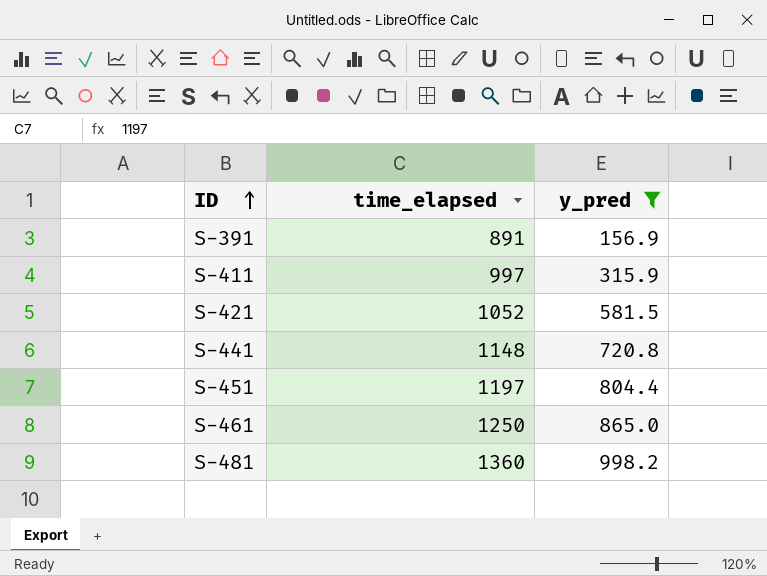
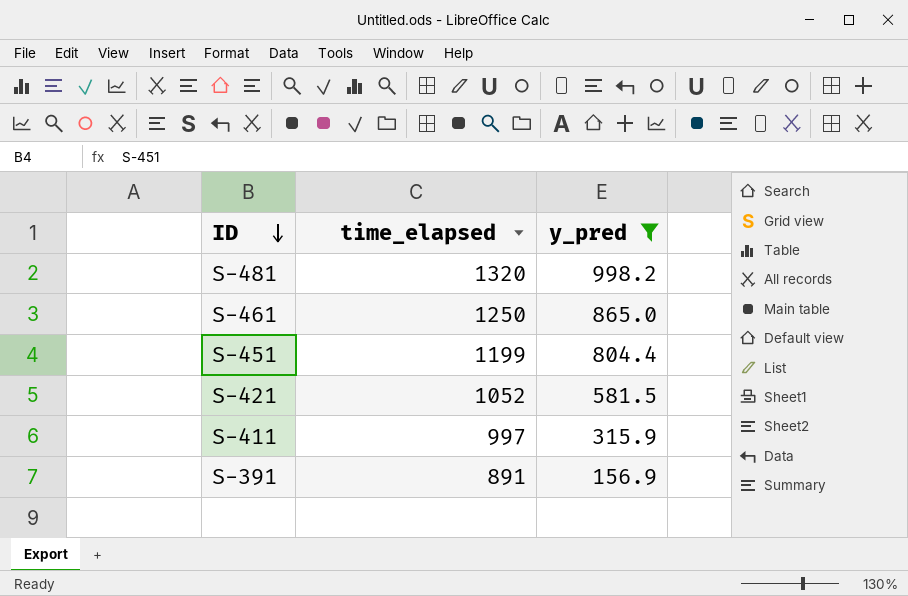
row order: ID ascending -> ID descending
row S-441: 1148 | 720.8 -> none
S-481 | time_elapsed: 1360 -> 1320
S-451 | time_elapsed: 1197 -> 1199

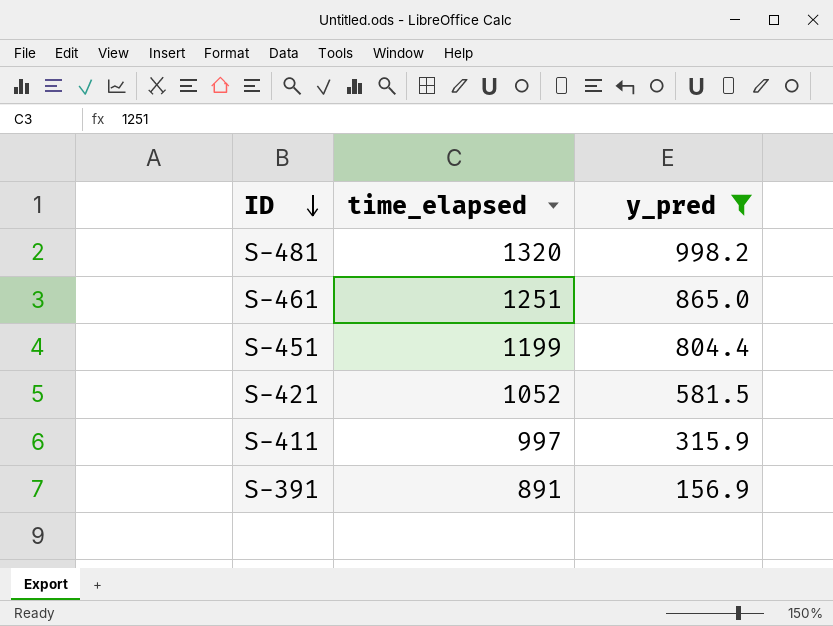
S-461 | time_elapsed: 1250 -> 1251

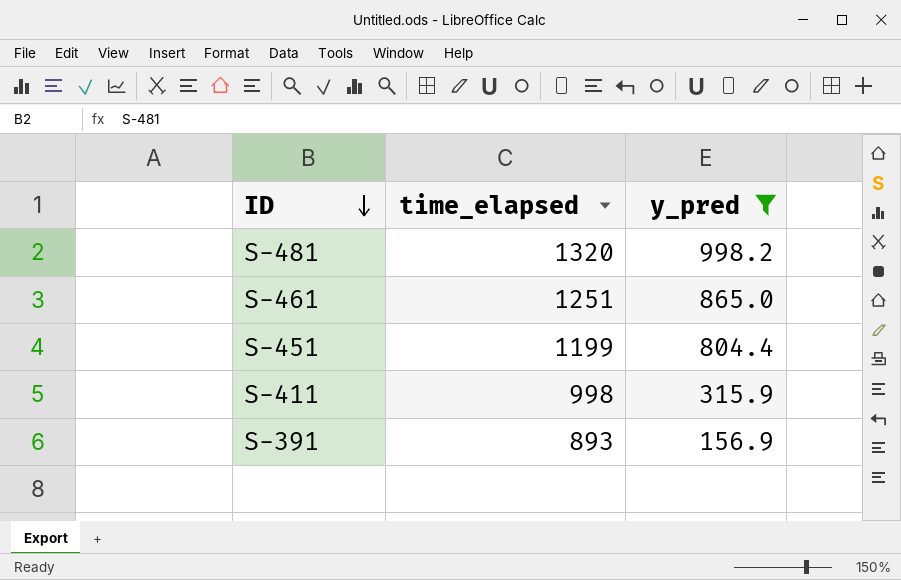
row S-421: 1052 | 581.5 -> none
S-411 | time_elapsed: 997 -> 998
S-391 | time_elapsed: 891 -> 893

